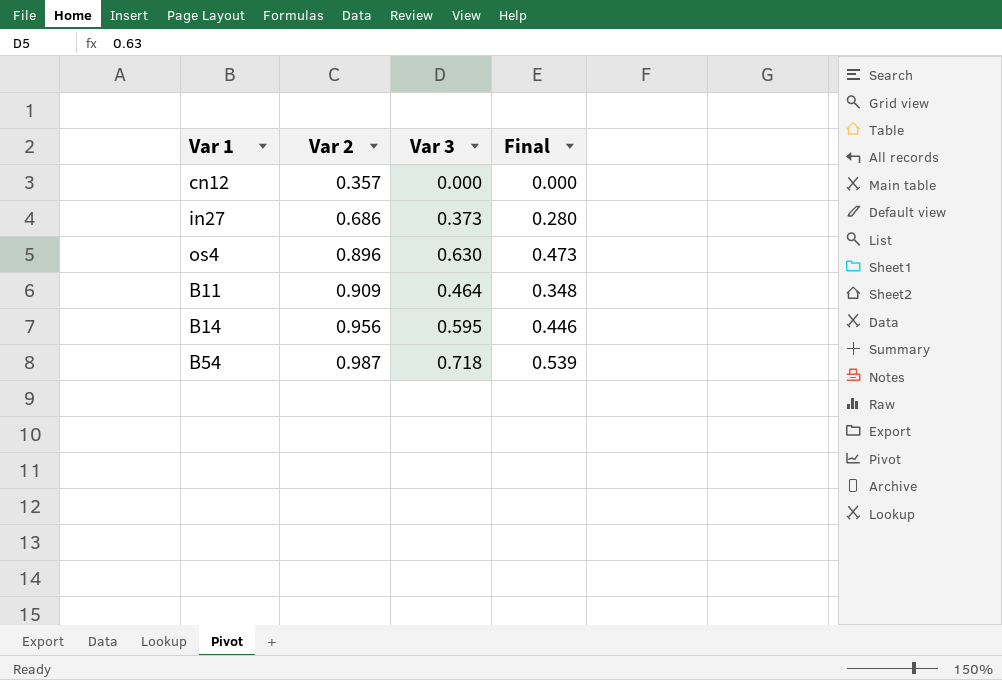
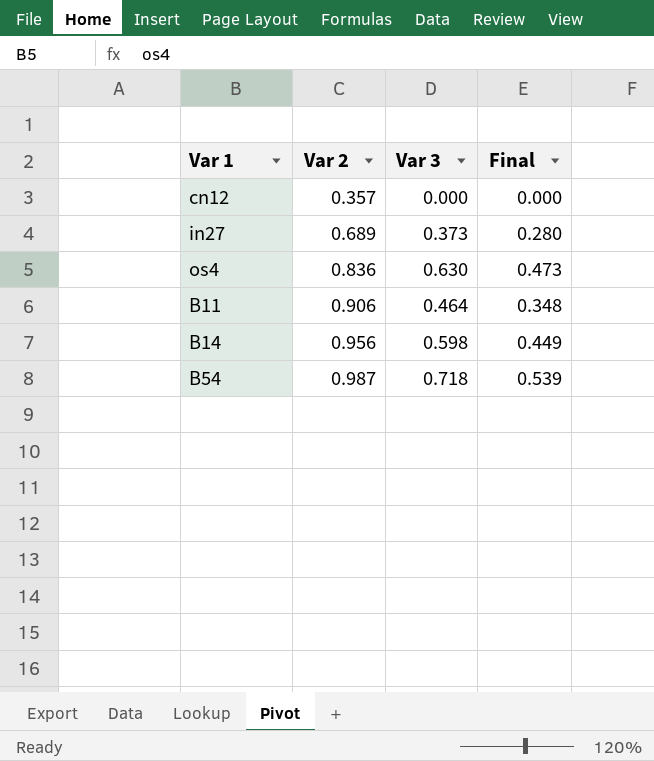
in27 | Var 2: 0.686 -> 0.689
os4 | Var 2: 0.896 -> 0.836
B11 | Var 2: 0.909 -> 0.906
B14 | Var 3: 0.595 -> 0.598
B14 | Final: 0.446 -> 0.449

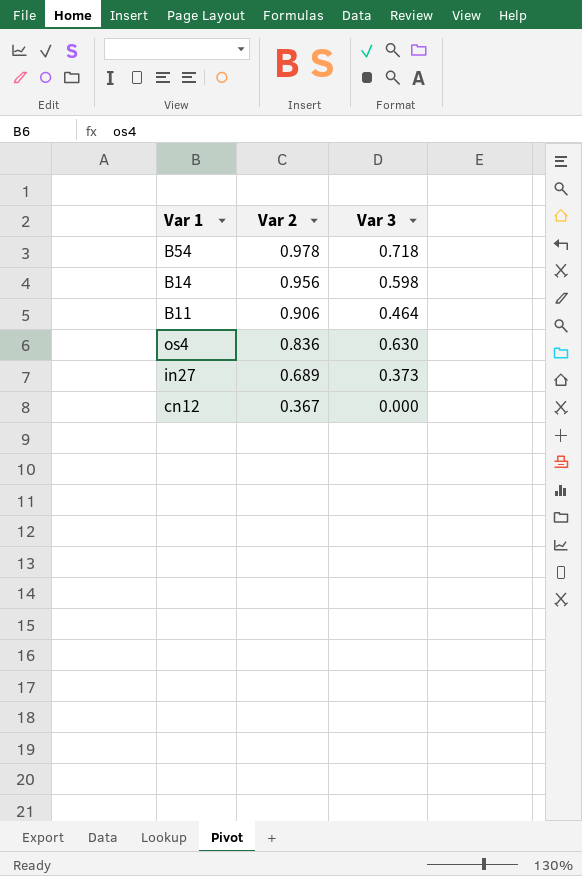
row order: Var 2 ascending -> Var 2 descending
column Final | formula: [Var 3] * 0.75 -> none
B54 | Var 2: 0.987 -> 0.978
cn12 | Var 2: 0.357 -> 0.367

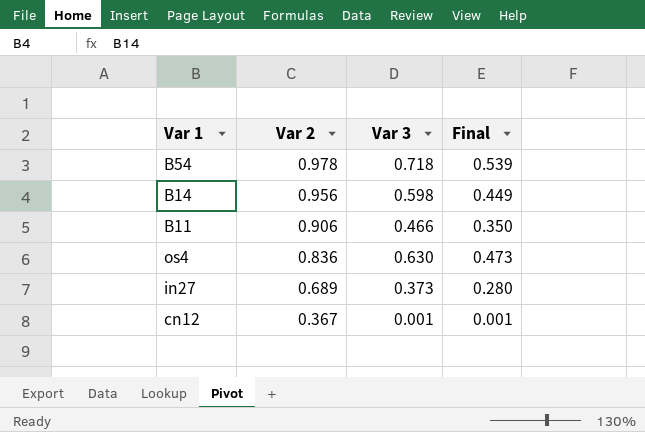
column Final | formula: none -> [Var 3] * 0.75
B11 | Var 3: 0.464 -> 0.466
cn12 | Var 3: 0.000 -> 0.001

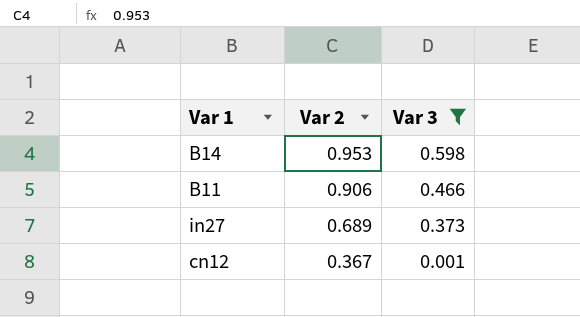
filter: none -> Var 3 <= 0.598
column Final | formula: [Var 3] * 0.75 -> none
B14 | Var 2: 0.956 -> 0.953

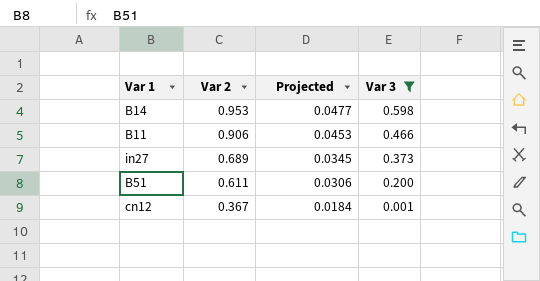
column Projected | formula: none -> [Var 2] * 0.05
row B51: none -> 0.611 | 0.0306 | 0.200

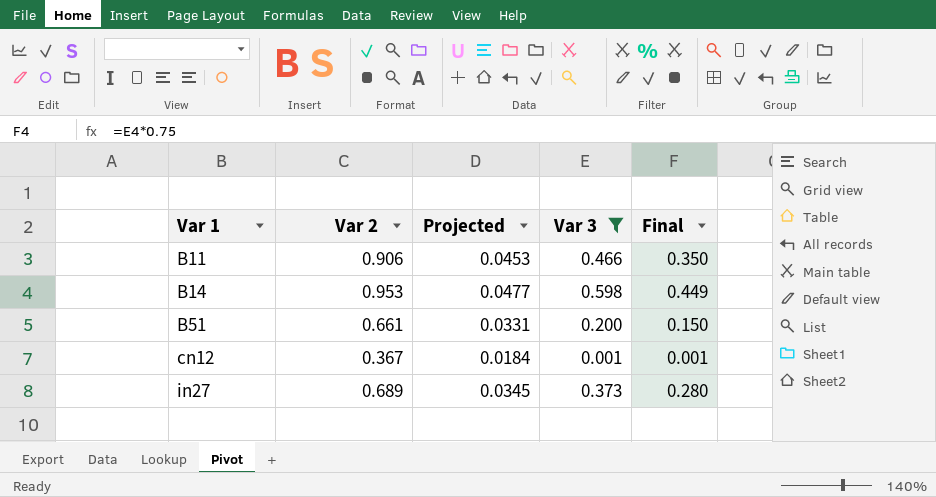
row order: Var 2 descending -> Var 1 ascending
column Final | formula: none -> [Var 3] * 0.75
B51 | Var 2: 0.611 -> 0.661
B51 | Projected: 0.0306 -> 0.0331

